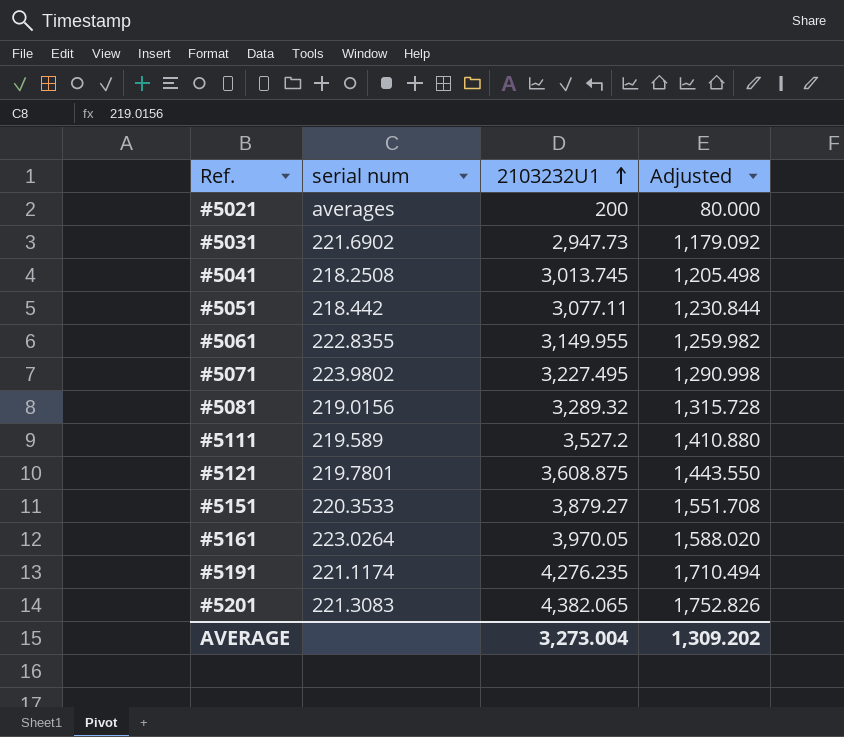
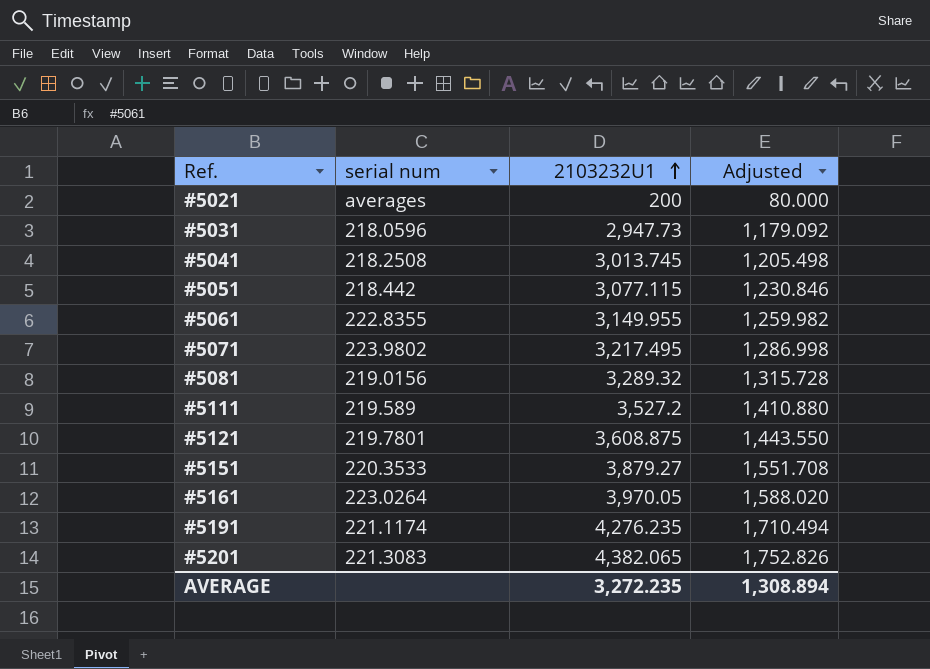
#5031 | serial num: 221.6902 -> 218.0596
#5051 | 2103232U1: 3,077.11 -> 3,077.115
#5051 | Adjusted: 1,230.844 -> 1,230.846
#5071 | 2103232U1: 3,227.495 -> 3,217.495
#5071 | Adjusted: 1,290.998 -> 1,286.998
AVERAGE | 2103232U1: 3,273.004 -> 3,272.235
AVERAGE | Adjusted: 1,309.202 -> 1,308.894

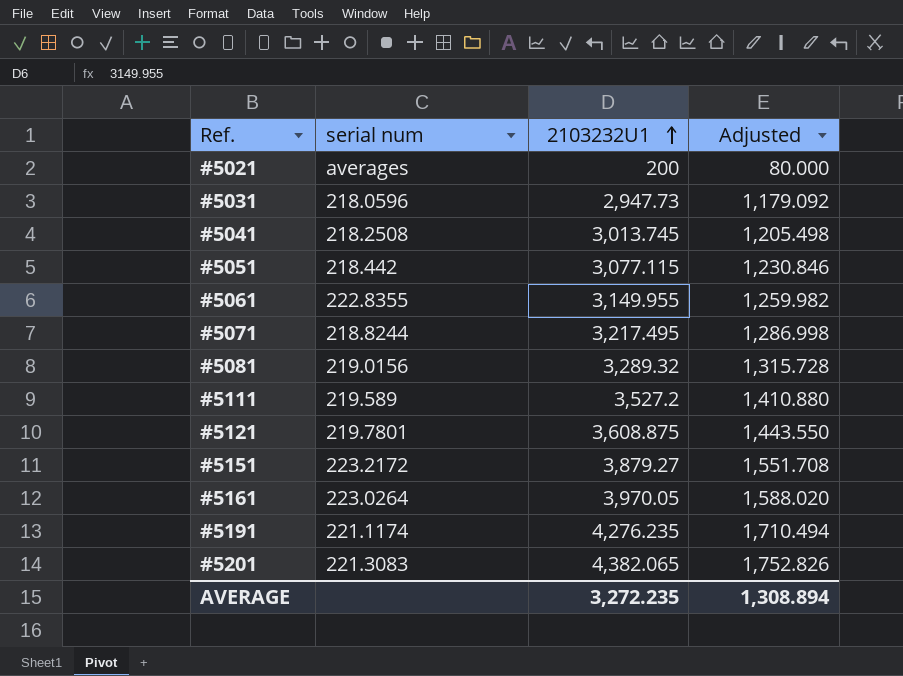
#5071 | serial num: 223.9802 -> 218.8244
#5151 | serial num: 220.3533 -> 223.2172

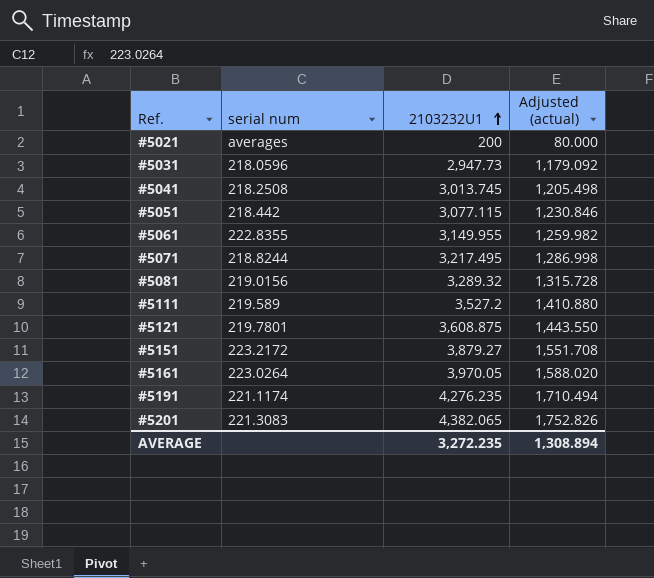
column name: Adjusted -> Adjusted (actual)

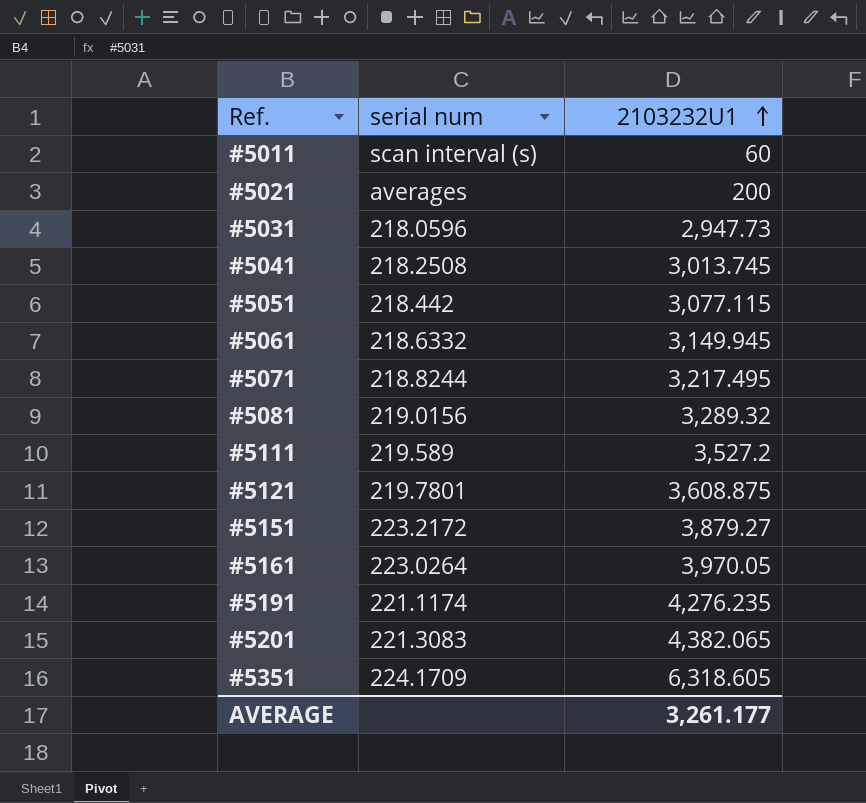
column Adjusted (actual) | formula: [2103232U1] * 0.4 -> none
row #5011: none -> scan interval (s) | 60
#5061 | serial num: 222.8355 -> 218.6332
#5061 | 2103232U1: 3,149.955 -> 3,149.945
row #5351: none -> 224.1709 | 6,318.605
AVERAGE | 2103232U1: 3,272.235 -> 3,261.177

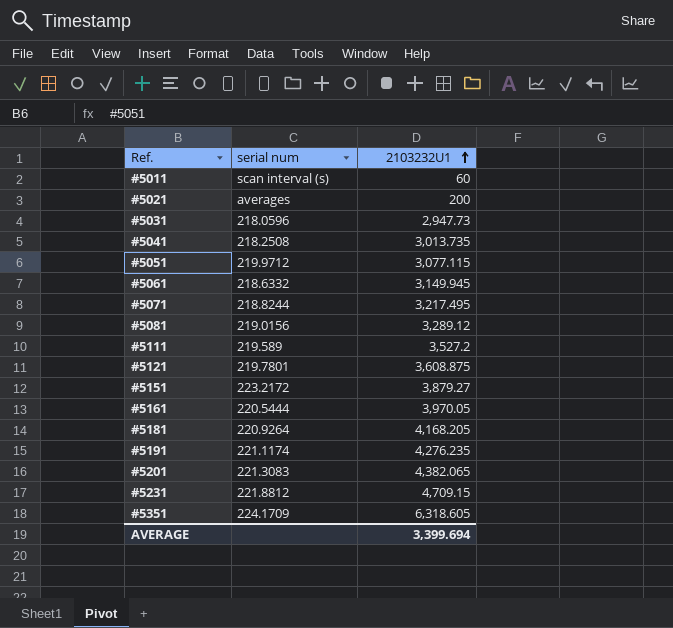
#5041 | 2103232U1: 3,013.745 -> 3,013.735
#5051 | serial num: 218.442 -> 219.9712
#5081 | 2103232U1: 3,289.32 -> 3,289.12
#5161 | serial num: 223.0264 -> 220.5444
row #5181: none -> 220.9264 | 4,168.205
row #5231: none -> 221.8812 | 4,709.15
AVERAGE | 2103232U1: 3,261.177 -> 3,399.694

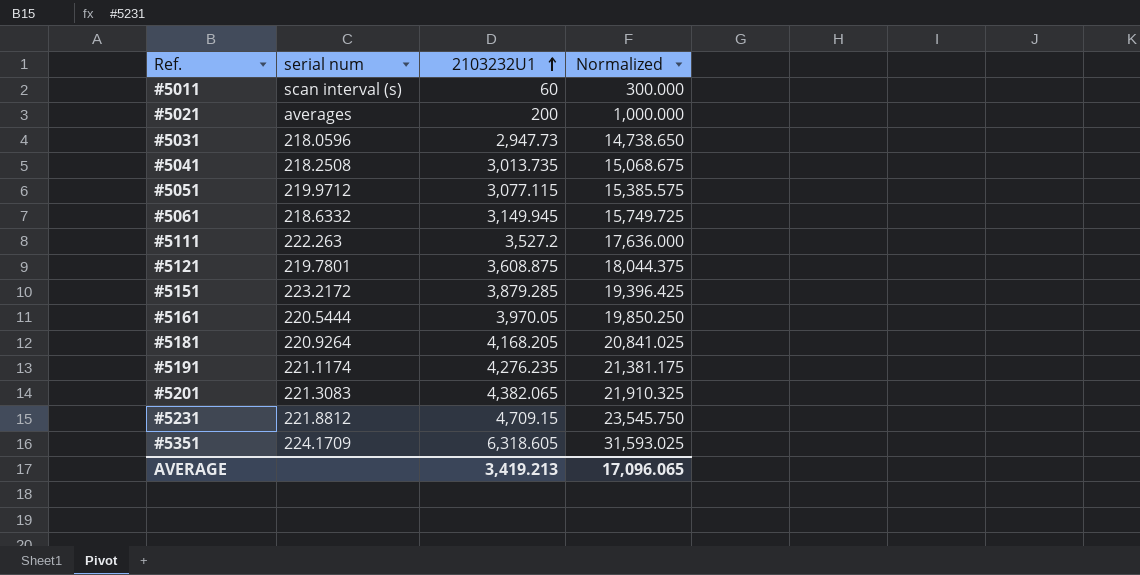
column Normalized | formula: none -> [2103232U1] * 5
row #5071: 218.8244 | 3,217.495 -> none
row #5081: 219.0156 | 3,289.12 -> none
#5111 | serial num: 219.589 -> 222.263
#5151 | 2103232U1: 3,879.27 -> 3,879.285
AVERAGE | 2103232U1: 3,399.694 -> 3,419.213

